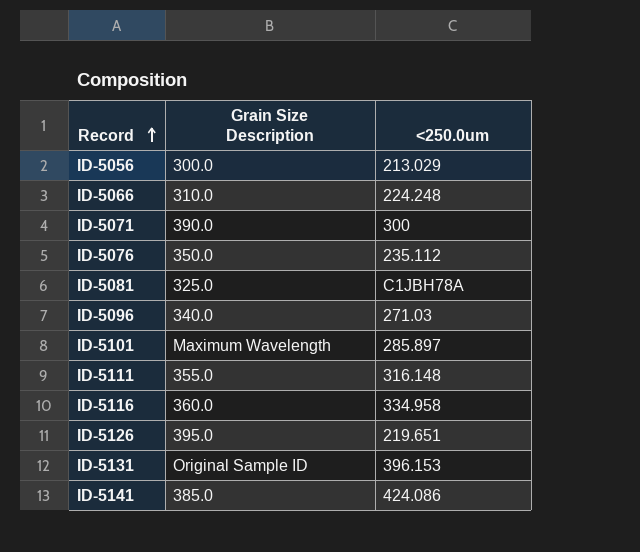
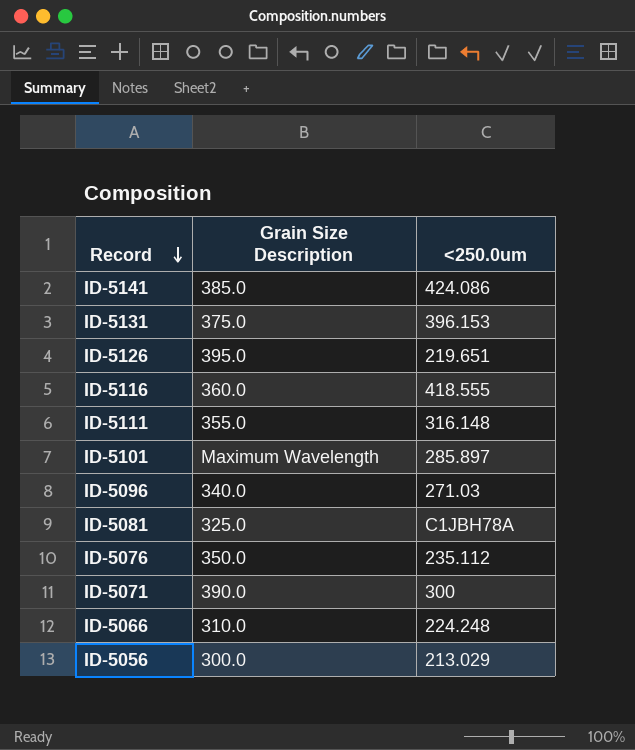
row order: Record ascending -> Record descending
ID-5131 | Grain Size Description: Original Sample ID -> 375.0
ID-5116 | <250.0um: 334.958 -> 418.555

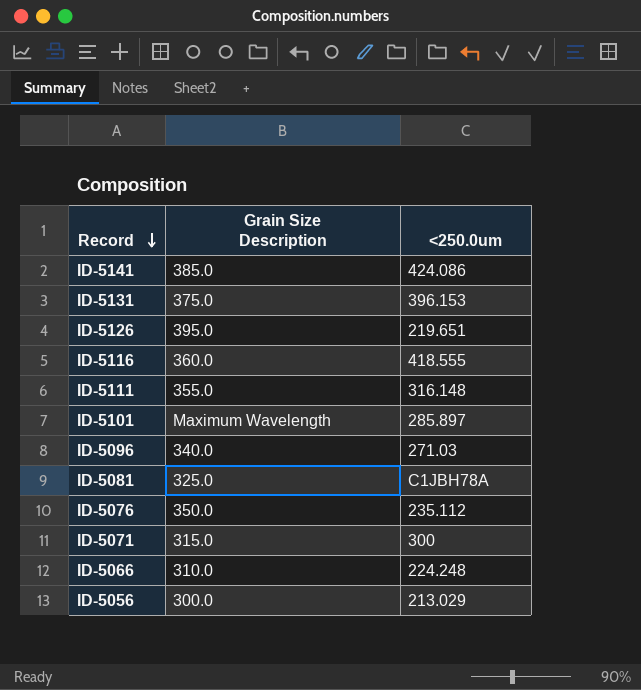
ID-5071 | Grain Size Description: 390.0 -> 315.0

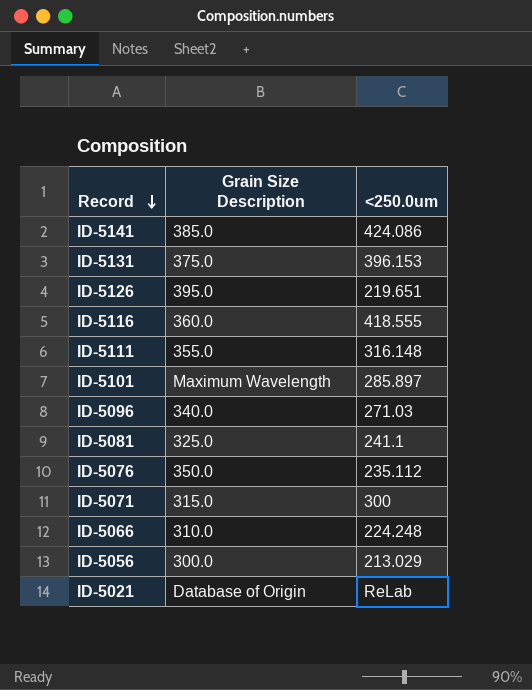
ID-5081 | <250.0um: C1JBH78A -> 241.1
row ID-5021: none -> Database of Origin | ReLab

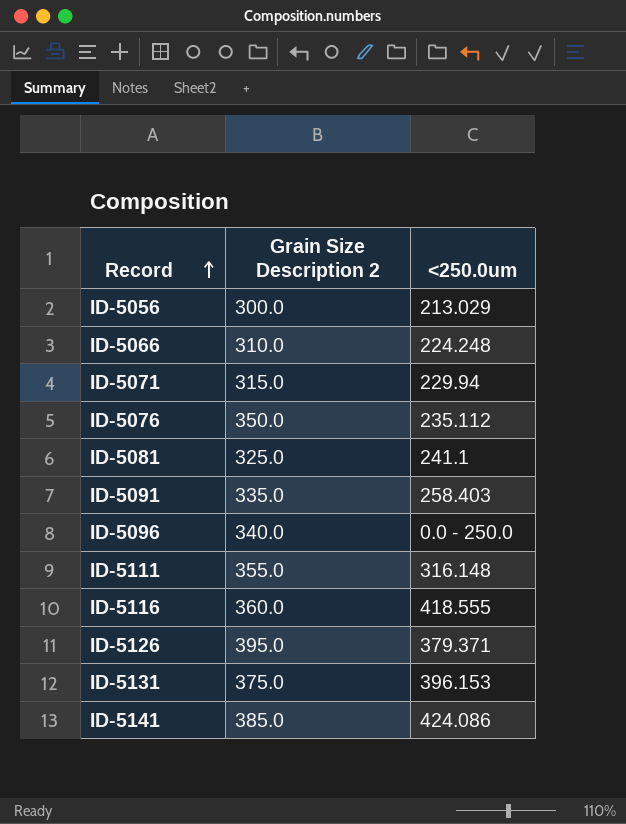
row order: Record descending -> Record ascending
column name: Grain Size Description -> Grain Size Description 2
row ID-5101: Maximum Wavelength | 285.897 -> none
row ID-5021: Database of Origin | ReLab -> none
ID-5071 | <250.0um: 300 -> 229.94
row ID-5091: none -> 335.0 | 258.403
ID-5096 | <250.0um: 271.03 -> 0.0 - 250.0
ID-5126 | <250.0um: 219.651 -> 379.371

